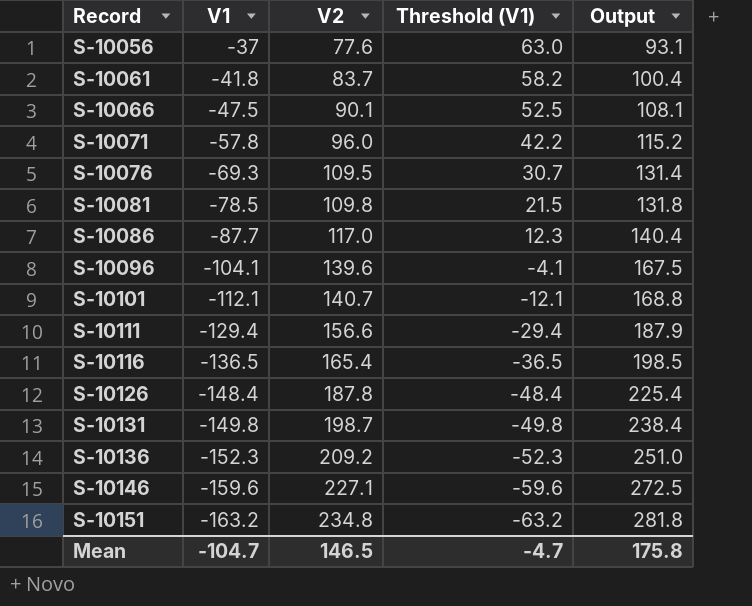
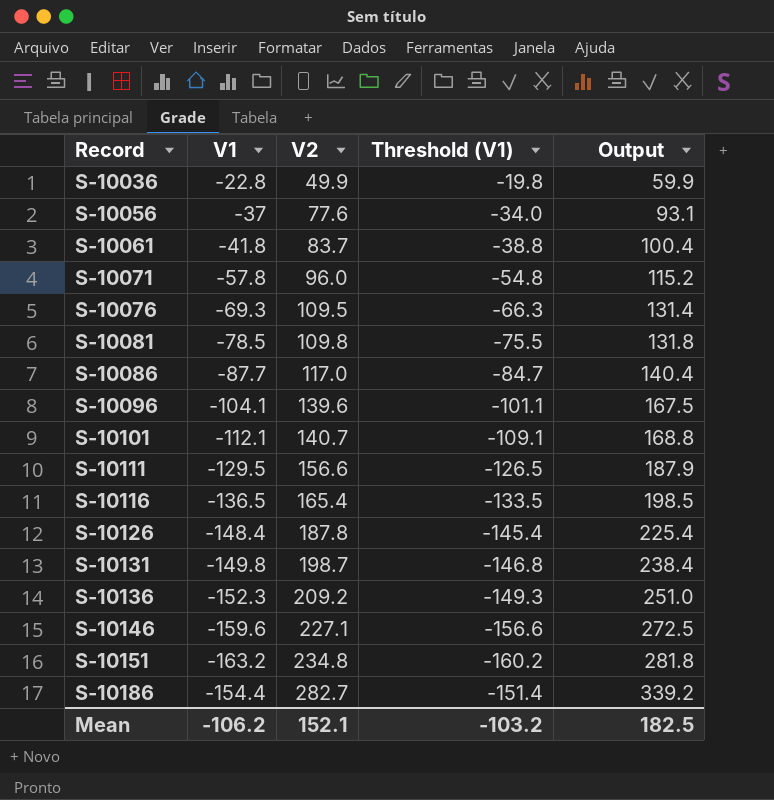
column Threshold (V1) | formula: [V1] + 100 -> [V1] + 3
row S-10066: -47.5 | 90.1 | 52.5 | 108.1 -> none
row S-10036: none -> -22.8 | 49.9 | -19.8 | 59.9
S-10111 | V1: -129.4 -> -129.5
row S-10186: none -> -154.4 | 282.7 | -151.4 | 339.2
Mean | V1: -104.7 -> -106.2
Mean | V2: 146.5 -> 152.1
Mean | Threshold (V1): -4.7 -> -103.2
Mean | Output: 175.8 -> 182.5

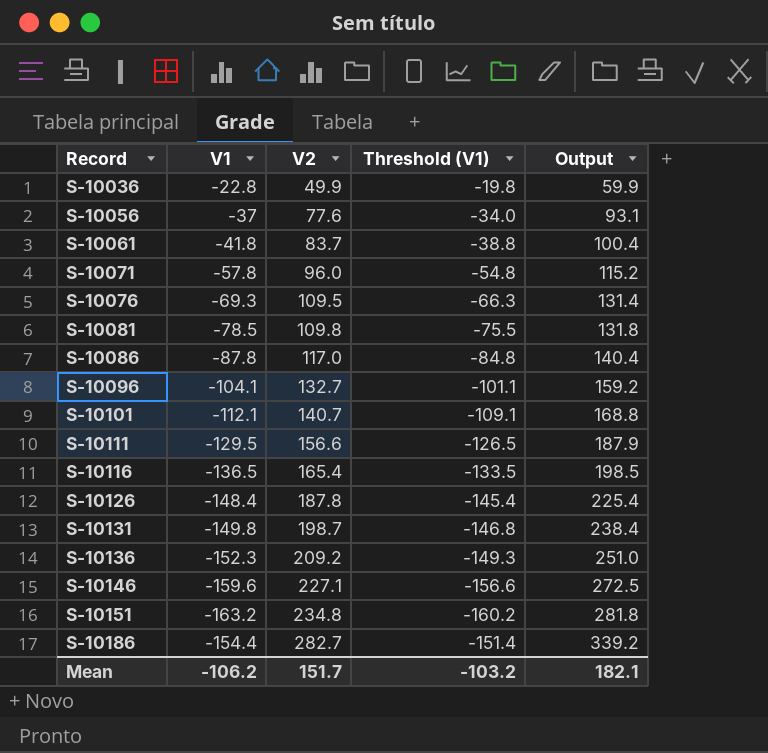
S-10086 | V1: -87.7 -> -87.8
S-10086 | Threshold (V1): -84.7 -> -84.8
S-10096 | V2: 139.6 -> 132.7
S-10096 | Output: 167.5 -> 159.2
Mean | V2: 152.1 -> 151.7
Mean | Output: 182.5 -> 182.1

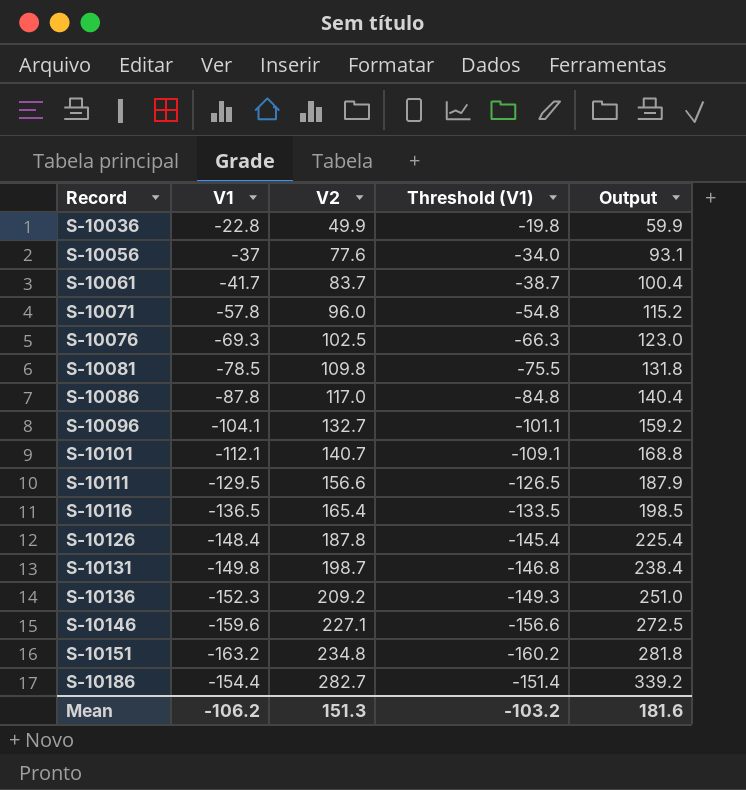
S-10061 | V1: -41.8 -> -41.7
S-10061 | Threshold (V1): -38.8 -> -38.7
S-10076 | V2: 109.5 -> 102.5
S-10076 | Output: 131.4 -> 123.0
Mean | V2: 151.7 -> 151.3
Mean | Output: 182.1 -> 181.6

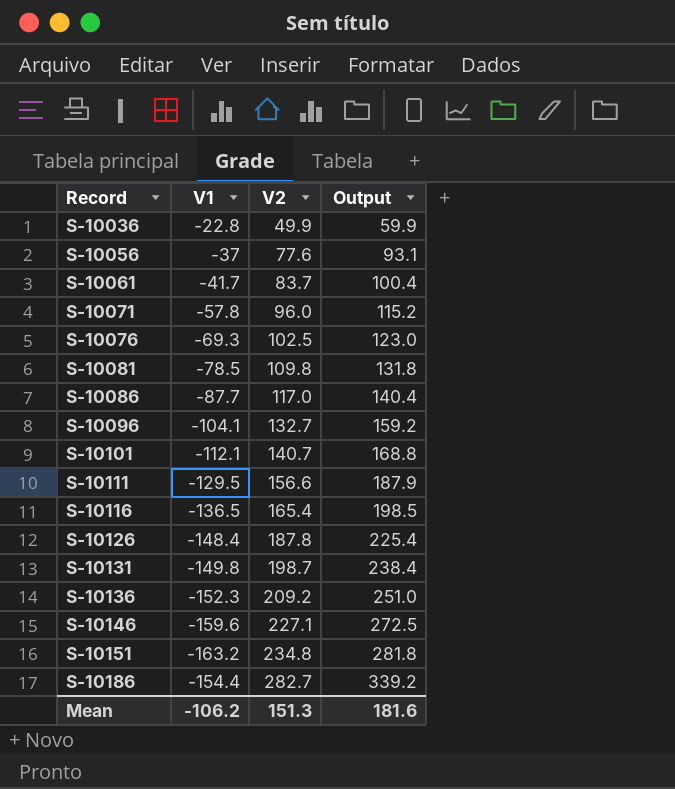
column Threshold (V1) | formula: [V1] + 3 -> none
S-10086 | V1: -87.8 -> -87.7

